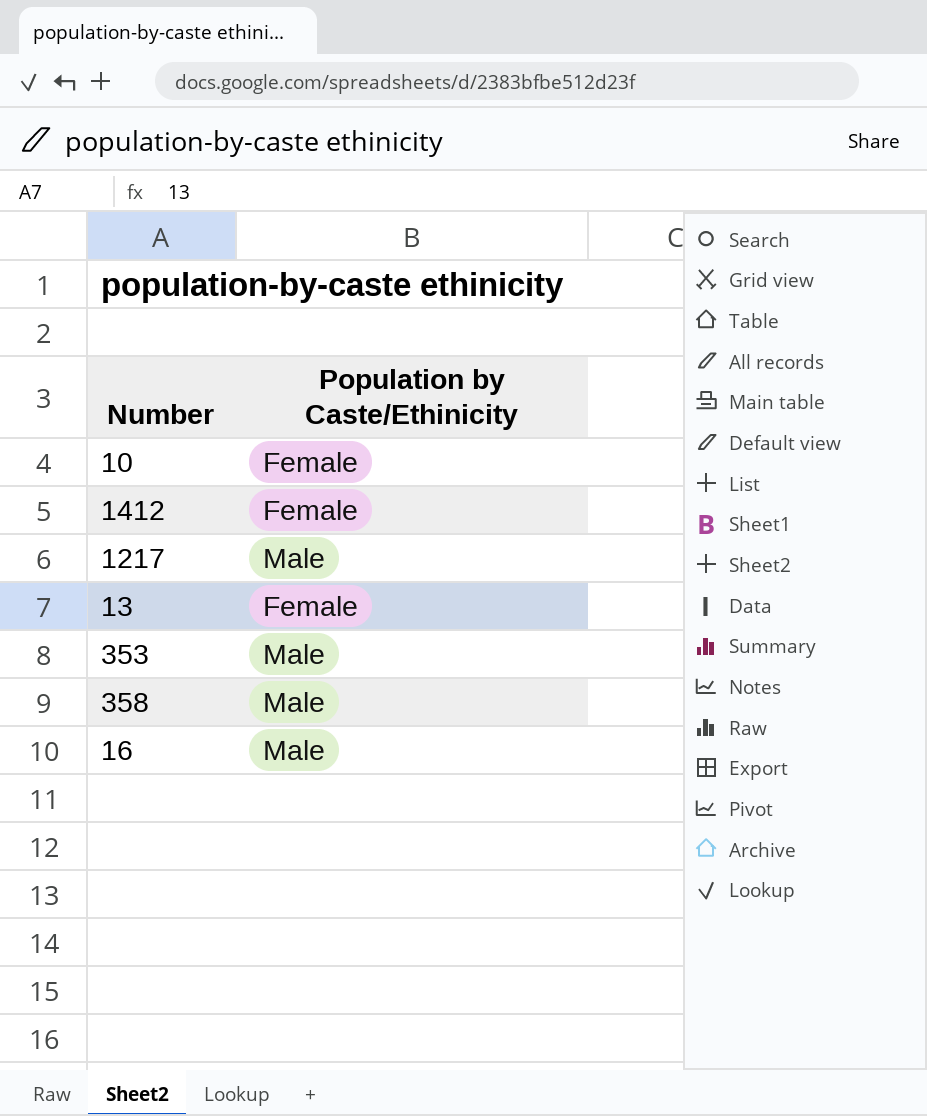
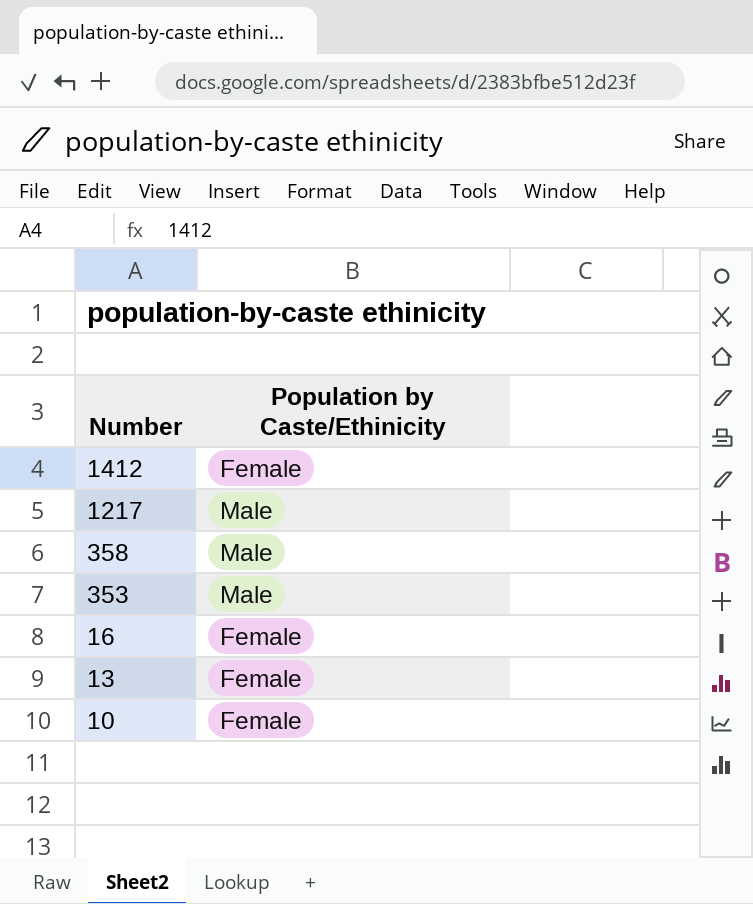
row order: none -> Number descending
16 | Population by Caste/Ethinicity: Male -> Female

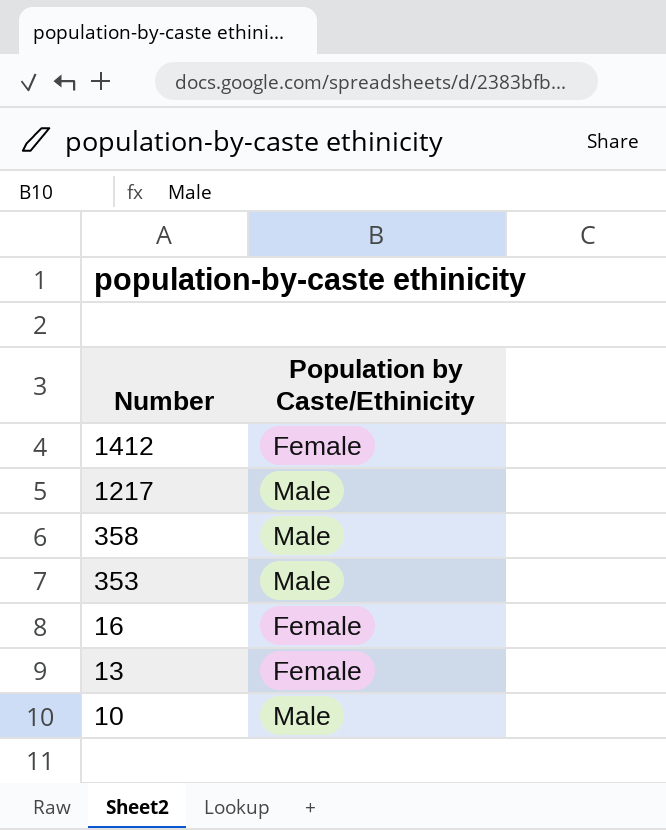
10 | Population by Caste/Ethinicity: Female -> Male

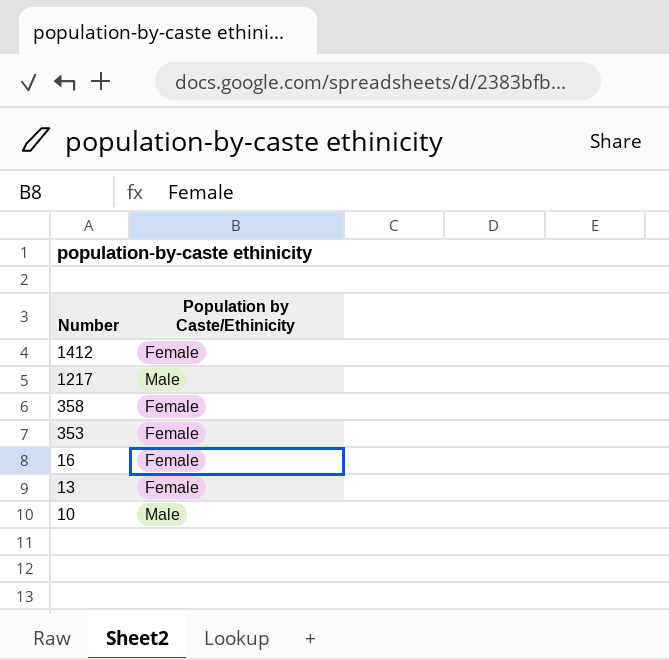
358 | Population by Caste/Ethinicity: Male -> Female
353 | Population by Caste/Ethinicity: Male -> Female

